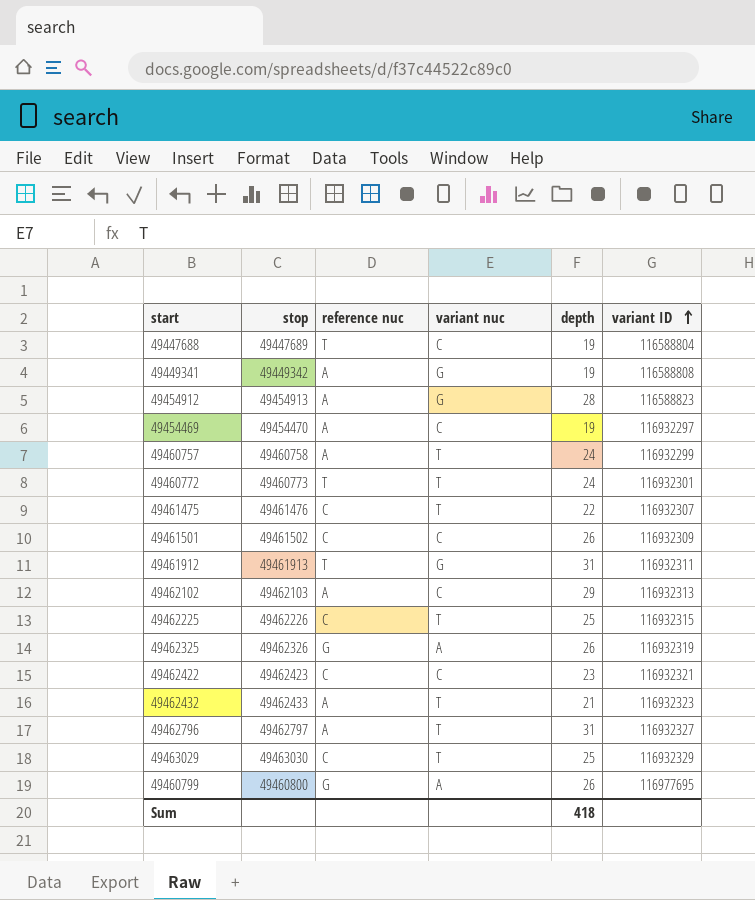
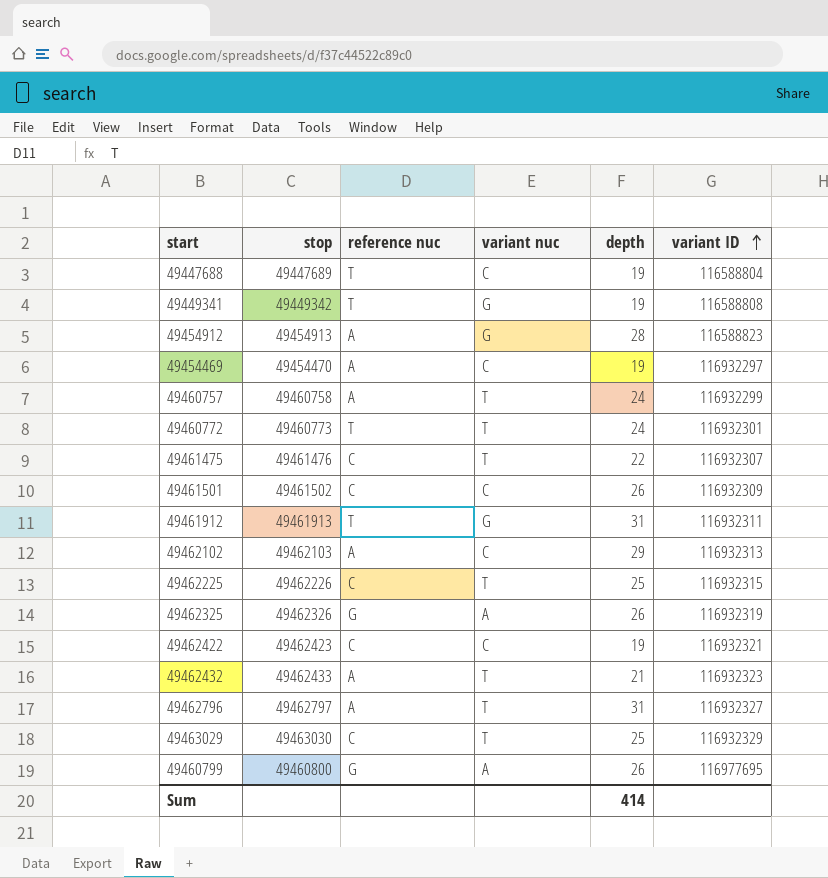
49449341 | reference nuc: A -> T
49462422 | depth: 23 -> 19
Sum | depth: 418 -> 414

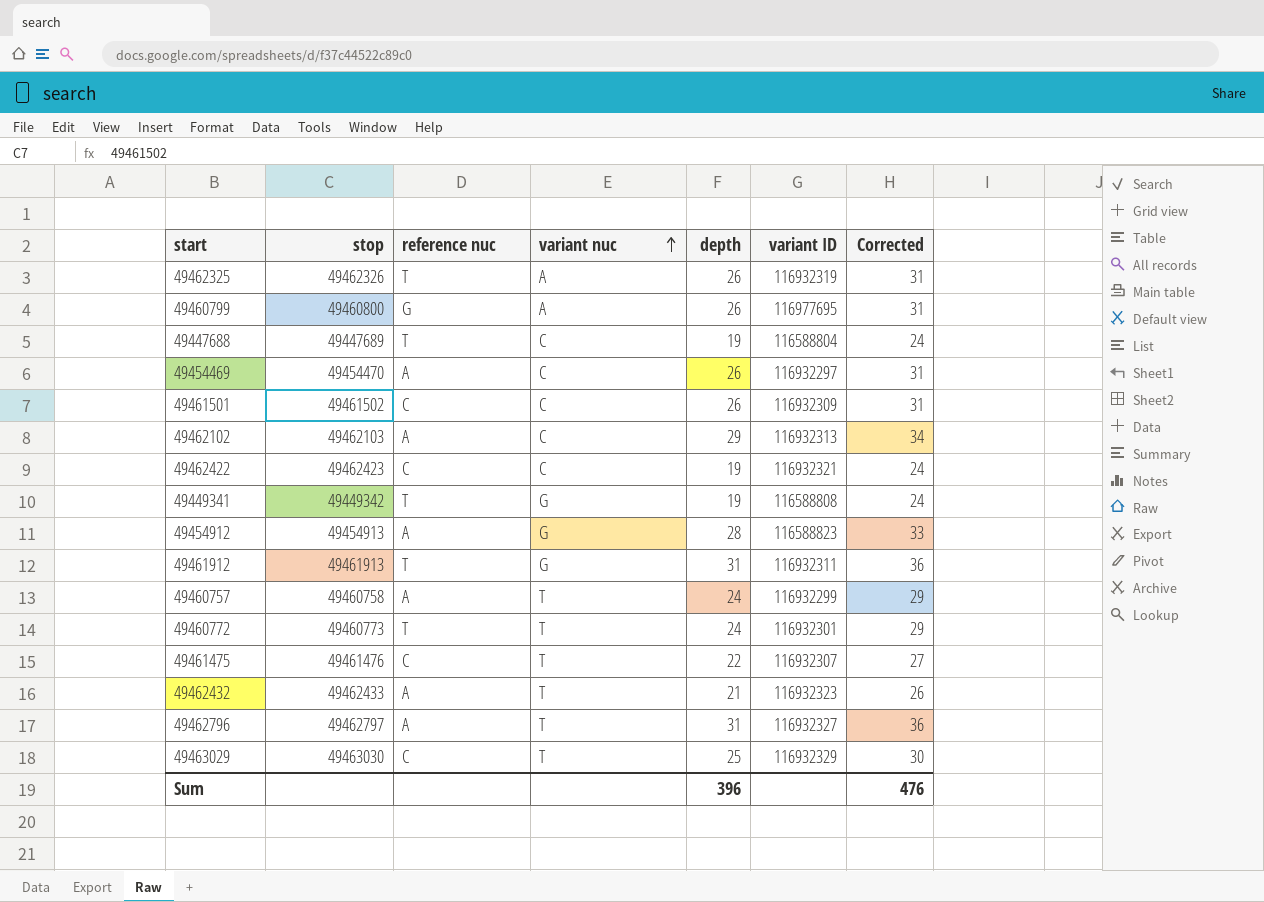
row order: variant ID ascending -> variant nuc ascending
column Corrected | formula: none -> [depth] + 5
row 49462225: 49462226 | C | T | 25 | 116932315 -> none
49462325 | reference nuc: G -> T
49454469 | depth: 19 -> 26
Sum | depth: 414 -> 396

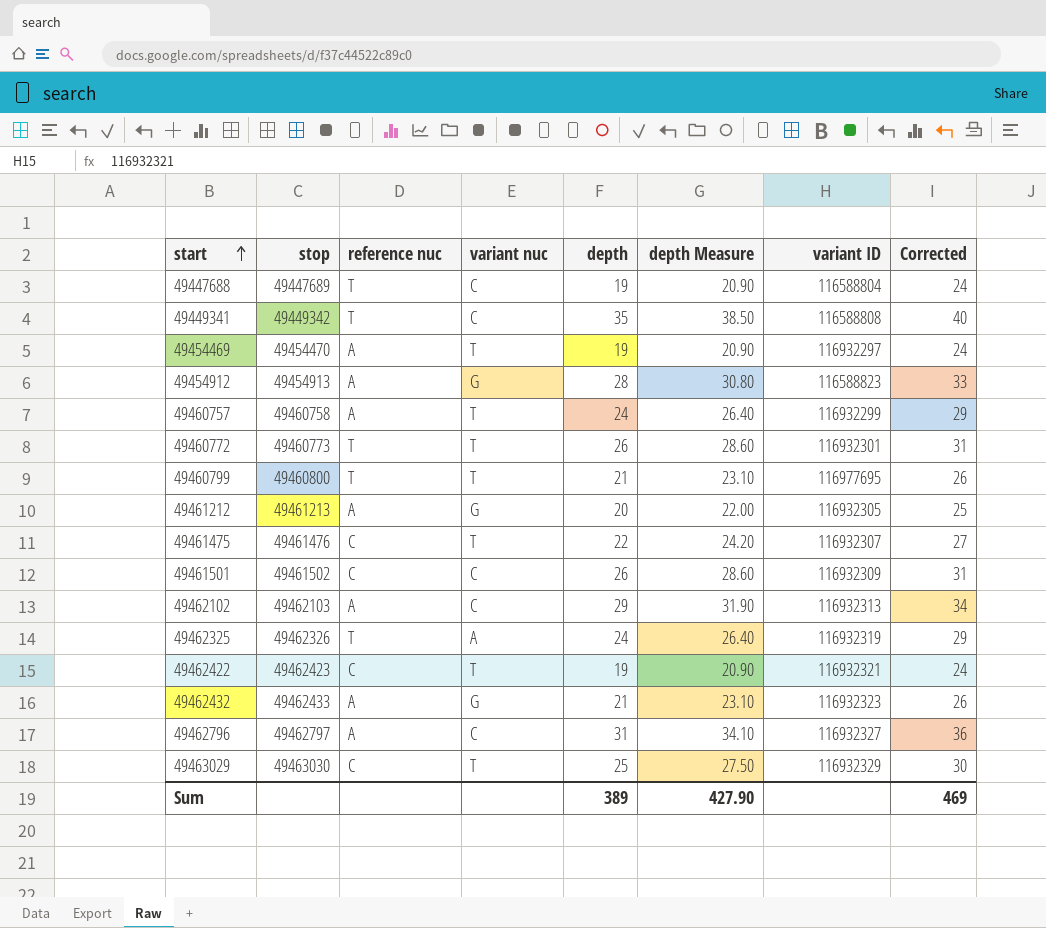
row order: variant nuc ascending -> start ascending
column depth Measure | formula: none -> [depth] * 1.1
row 49461912: 49461913 | T | G | 31 | 116932311 | 36 -> none
49449341 | variant nuc: G -> C
49449341 | depth: 19 -> 35
49449341 | Corrected: 24 -> 40
49454469 | variant nuc: C -> T
49454469 | depth: 26 -> 19
49454469 | Corrected: 31 -> 24
49460772 | depth: 24 -> 26
49460772 | Corrected: 29 -> 31
49460799 | reference nuc: G -> T
49460799 | variant nuc: A -> T
49460799 | depth: 26 -> 21
49460799 | Corrected: 31 -> 26
row 49461212: none -> 49461213 | A | G | 20 | 22.00 | 116932305 | 25
49462325 | depth: 26 -> 24
49462325 | Corrected: 31 -> 29
49462422 | variant nuc: C -> T
49462432 | variant nuc: T -> G
49462796 | variant nuc: T -> C
Sum | depth: 396 -> 389
Sum | Corrected: 476 -> 469

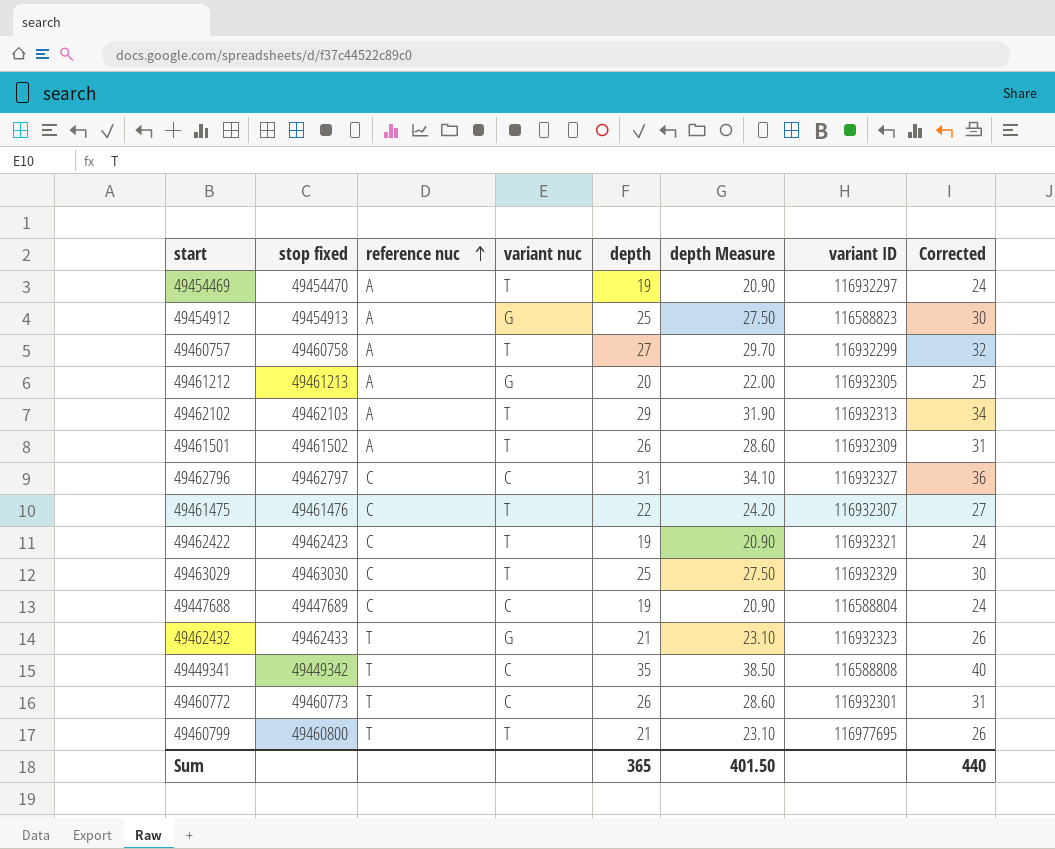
row order: start ascending -> reference nuc ascending
column name: stop -> stop fixed
row 49462325: 49462326 | T | A | 24 | 26.40 | 116932319 | 29 -> none
49454912 | depth: 28 -> 25
49454912 | depth Measure: 30.80 -> 27.50
49454912 | Corrected: 33 -> 30
49460757 | depth: 24 -> 27
49460757 | depth Measure: 26.40 -> 29.70
49460757 | Corrected: 29 -> 32
49462102 | variant nuc: C -> T
49461501 | reference nuc: C -> A
49461501 | variant nuc: C -> T
49462796 | reference nuc: A -> C
49447688 | reference nuc: T -> C
49462432 | reference nuc: A -> T
49460772 | variant nuc: T -> C
Sum | depth: 389 -> 365
Sum | depth Measure: 427.90 -> 401.50
Sum | Corrected: 469 -> 440

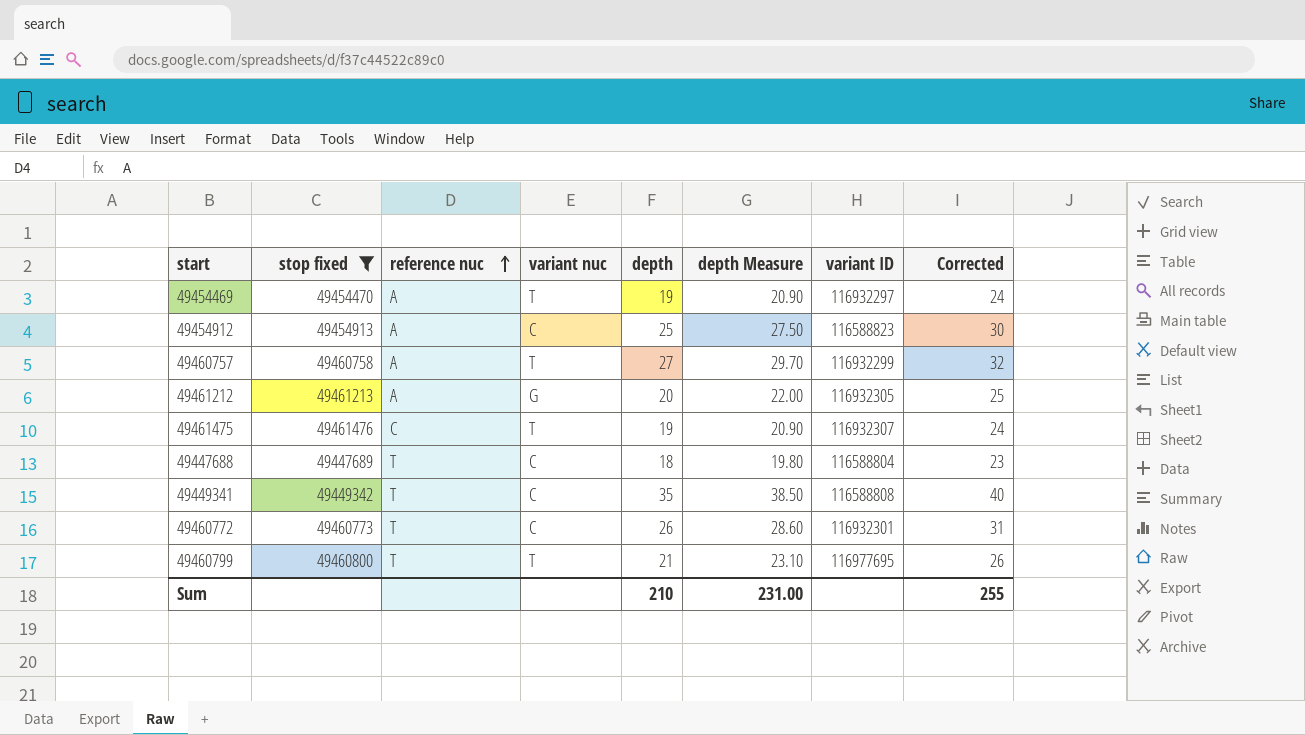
filter: none -> stop fixed <= 49461476
49454912 | variant nuc: G -> C
49461475 | depth: 22 -> 19
49461475 | depth Measure: 24.20 -> 20.90
49461475 | Corrected: 27 -> 24
49447688 | reference nuc: C -> T
49447688 | depth: 19 -> 18
49447688 | depth Measure: 20.90 -> 19.80
49447688 | Corrected: 24 -> 23
Sum | depth: 365 -> 210
Sum | depth Measure: 401.50 -> 231.00
Sum | Corrected: 440 -> 255

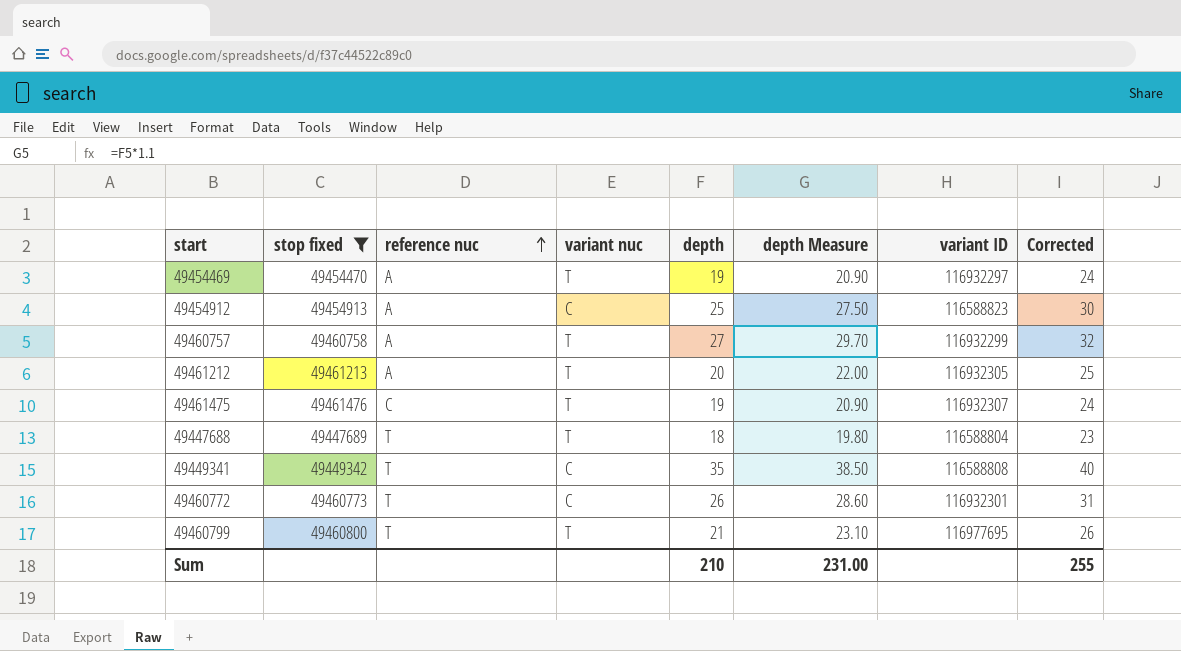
49461212 | variant nuc: G -> T
49447688 | variant nuc: C -> T

